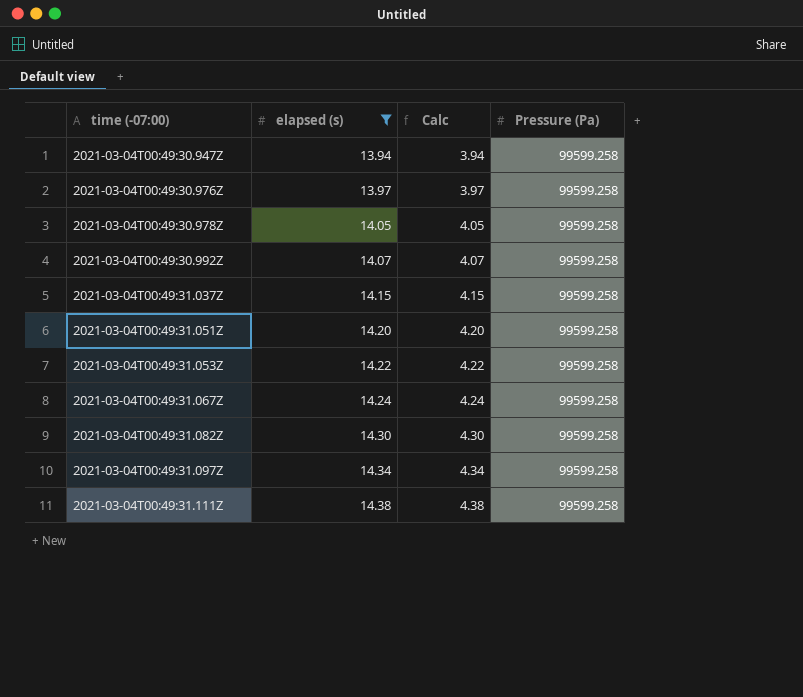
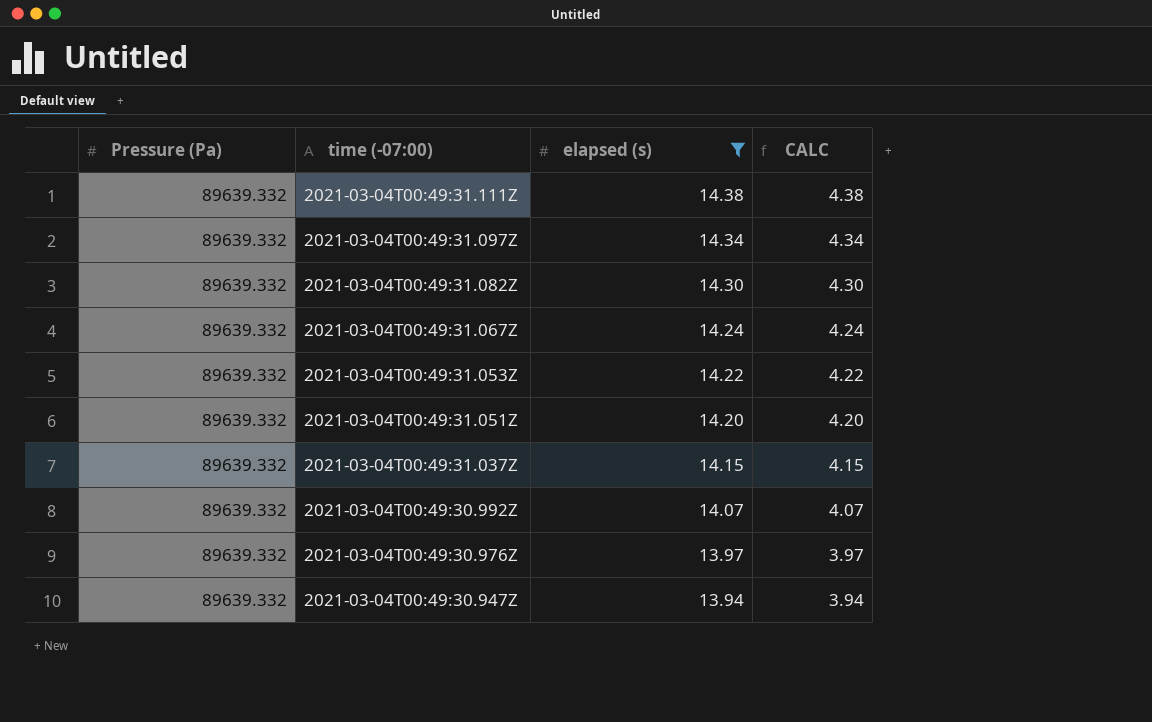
row order: time (-07:00) ascending -> time (-07:00) descending
column Pressure (Pa) | position: 4 -> 1
column name: Calc -> CALC
row 2021-03-04T00:49:30.978Z: 14.05 | 4.05 | 99599.258 -> none
2021-03-04T00:49:31.111Z | Pressure (Pa): 99599.258 -> 89639.332
2021-03-04T00:49:31.097Z | Pressure (Pa): 99599.258 -> 89639.332
2021-03-04T00:49:31.082Z | Pressure (Pa): 99599.258 -> 89639.332
2021-03-04T00:49:31.067Z | Pressure (Pa): 99599.258 -> 89639.332
2021-03-04T00:49:31.053Z | Pressure (Pa): 99599.258 -> 89639.332
2021-03-04T00:49:31.051Z | Pressure (Pa): 99599.258 -> 89639.332
2021-03-04T00:49:31.037Z | Pressure (Pa): 99599.258 -> 89639.332
2021-03-04T00:49:30.992Z | Pressure (Pa): 99599.258 -> 89639.332
2021-03-04T00:49:30.976Z | Pressure (Pa): 99599.258 -> 89639.332
2021-03-04T00:49:30.947Z | Pressure (Pa): 99599.258 -> 89639.332

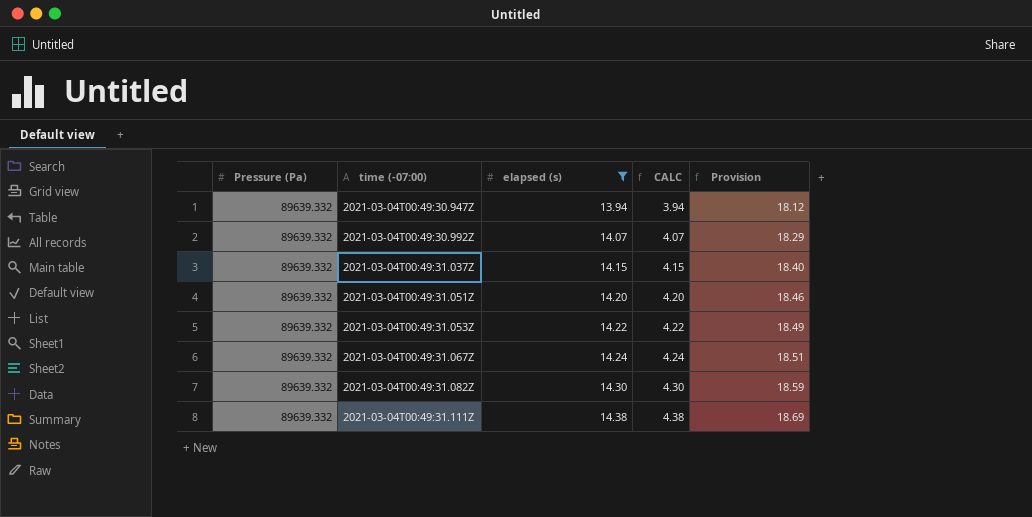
row order: time (-07:00) descending -> time (-07:00) ascending
column Provision | formula: none -> [elapsed (s)] * 1.3
row 2021-03-04T00:49:31.097Z: 89639.332 | 14.34 | 4.34 -> none
row 2021-03-04T00:49:30.976Z: 89639.332 | 13.97 | 3.97 -> none

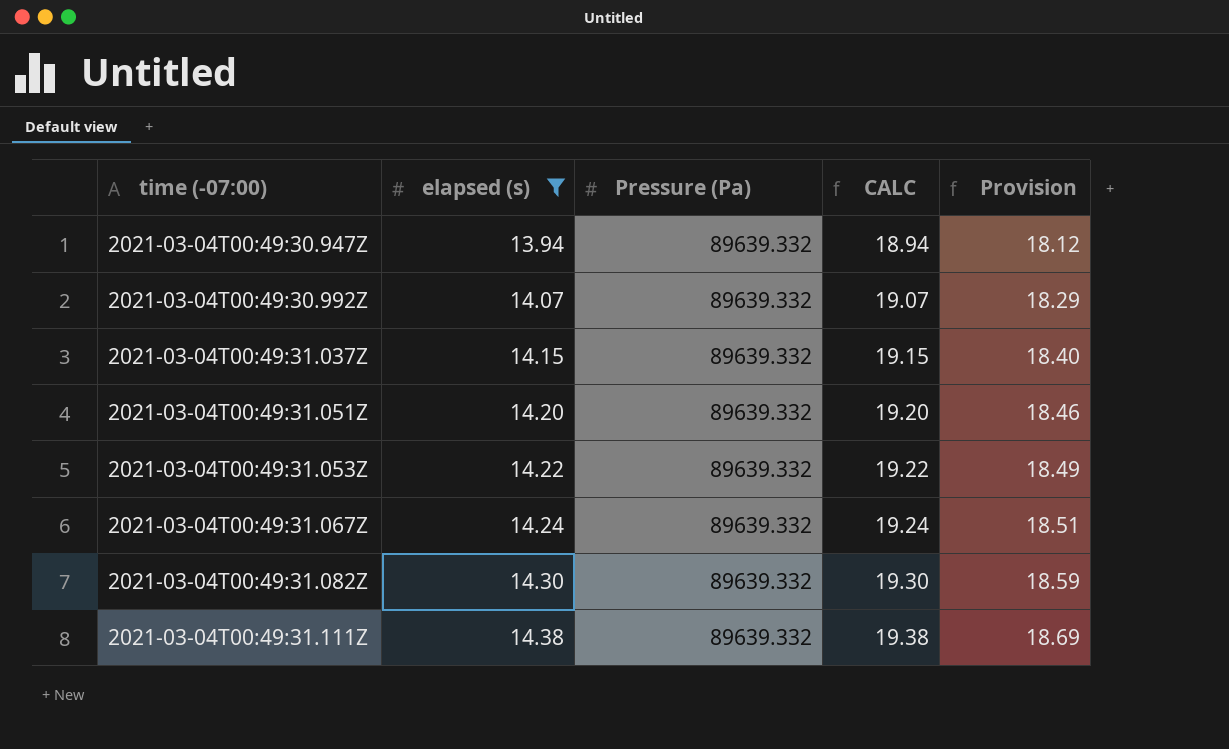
column Pressure (Pa) | position: 1 -> 3
column CALC | formula: [elapsed (s)] - 10 -> [elapsed (s)] + 5

